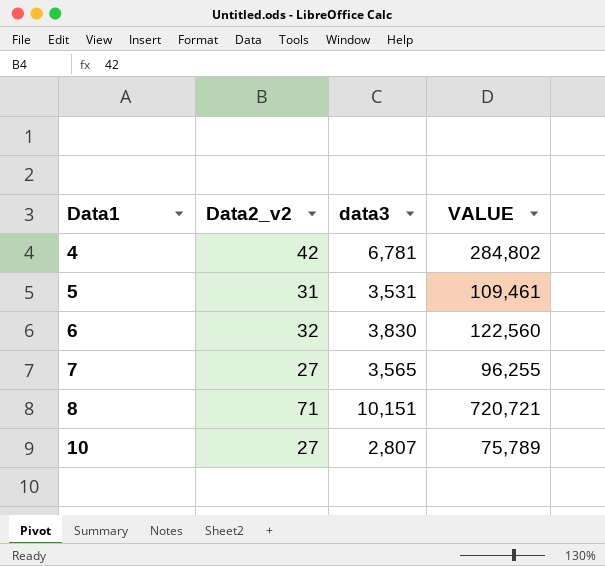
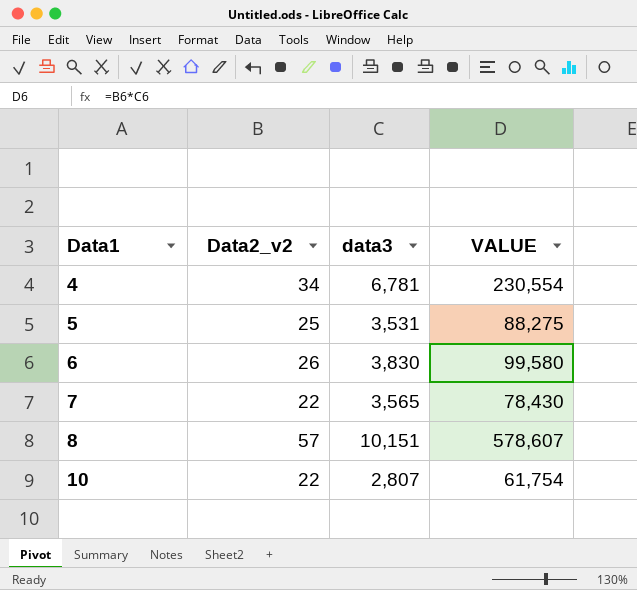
4 | Data2_v2: 42 -> 34
4 | VALUE: 284,802 -> 230,554
5 | Data2_v2: 31 -> 25
5 | VALUE: 109,461 -> 88,275
6 | Data2_v2: 32 -> 26
6 | VALUE: 122,560 -> 99,580
7 | Data2_v2: 27 -> 22
7 | VALUE: 96,255 -> 78,430
8 | Data2_v2: 71 -> 57
8 | VALUE: 720,721 -> 578,607
10 | Data2_v2: 27 -> 22
10 | VALUE: 75,789 -> 61,754

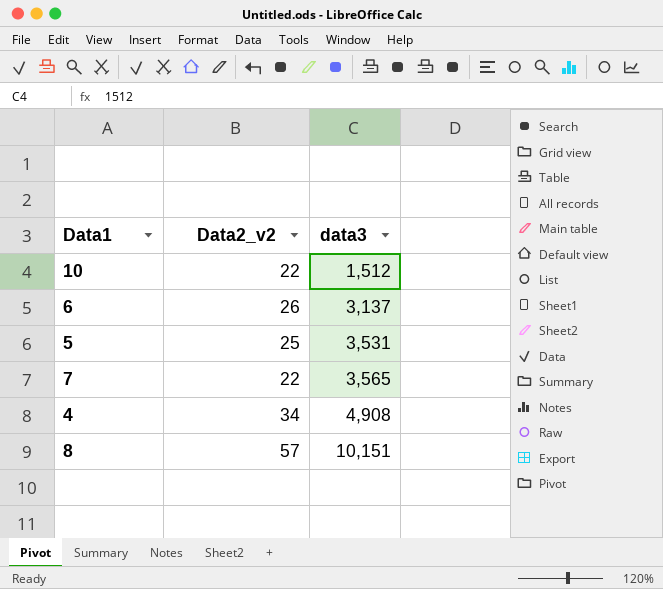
row order: Data1 ascending -> data3 ascending
column VALUE | formula: [Data2_v2] * [data3] -> none
10 | data3: 2,807 -> 1,512
6 | data3: 3,830 -> 3,137
4 | data3: 6,781 -> 4,908

